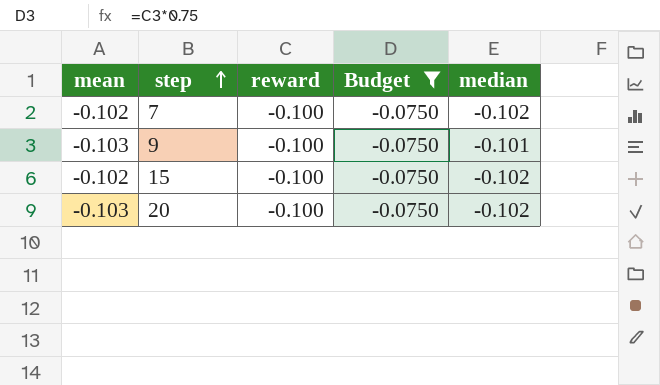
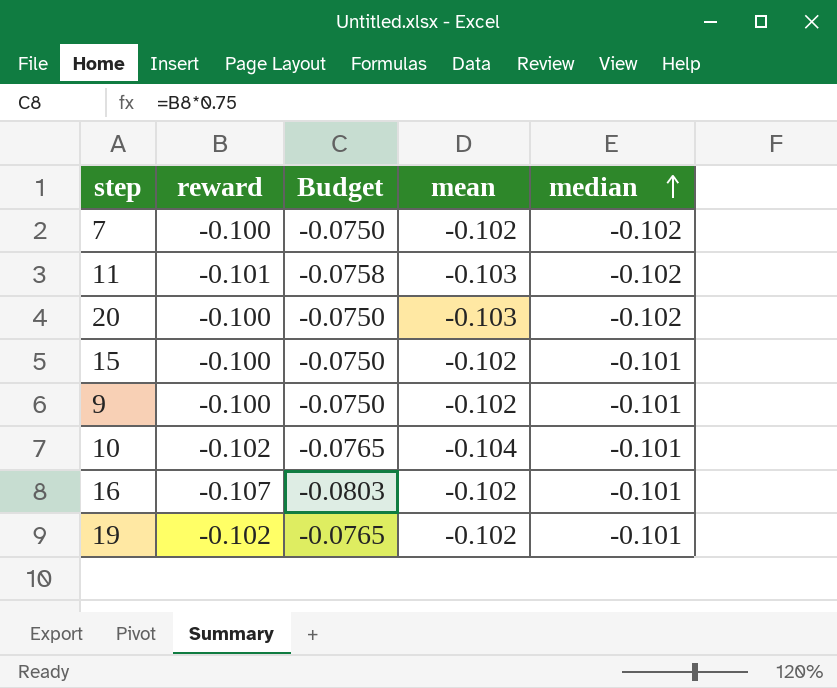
filter: Budget = -0.0750 -> none
row order: step ascending -> median ascending
column mean | position: 1 -> 4
15 | median: -0.102 -> -0.101
9 | mean: -0.103 -> -0.102

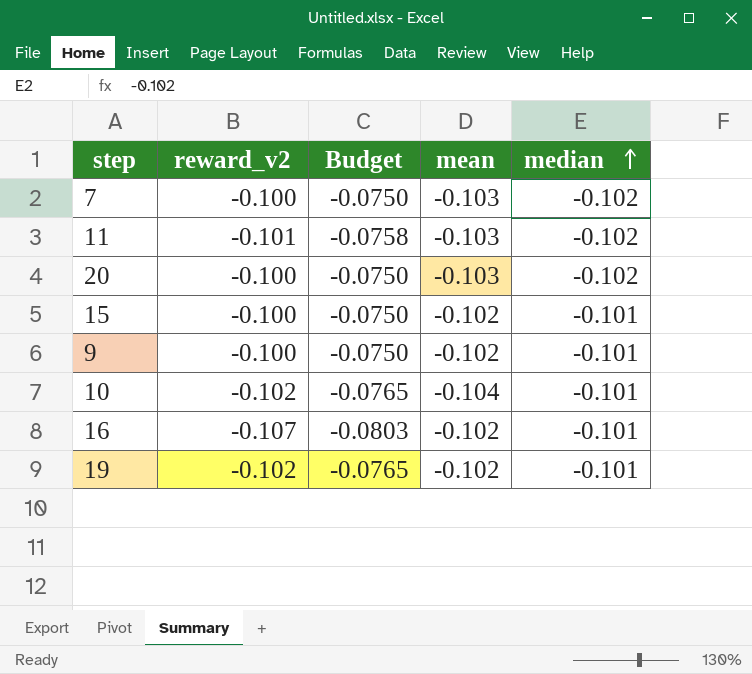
column name: reward -> reward_v2
7 | mean: -0.102 -> -0.103

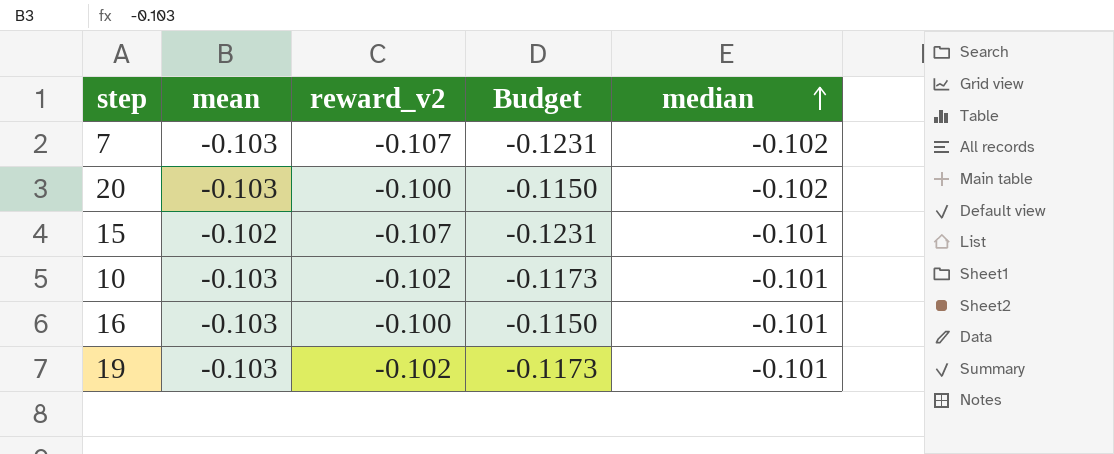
column mean | position: 4 -> 2
column Budget | formula: [reward_v2] * 0.75 -> [reward_v2] * 1.15
row 11: -0.101 | -0.0758 | -0.103 | -0.102 -> none
row 9: -0.100 | -0.0750 | -0.102 | -0.101 -> none
7 | reward_v2: -0.100 -> -0.107
15 | reward_v2: -0.100 -> -0.107
10 | mean: -0.104 -> -0.103
16 | mean: -0.102 -> -0.103
16 | reward_v2: -0.107 -> -0.100
19 | mean: -0.102 -> -0.103

